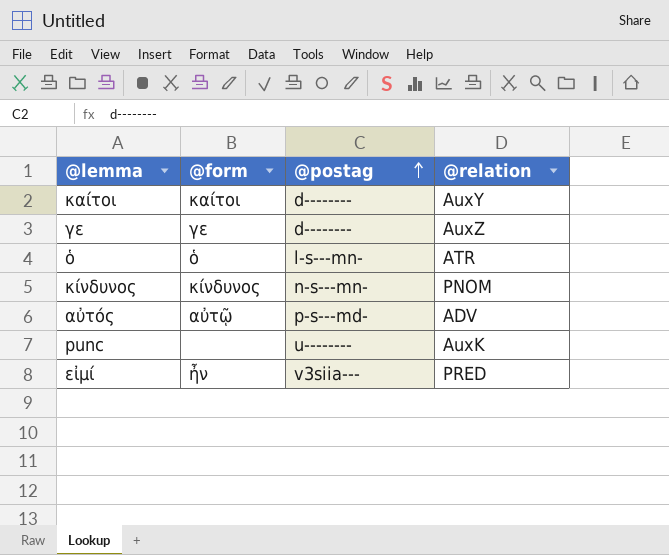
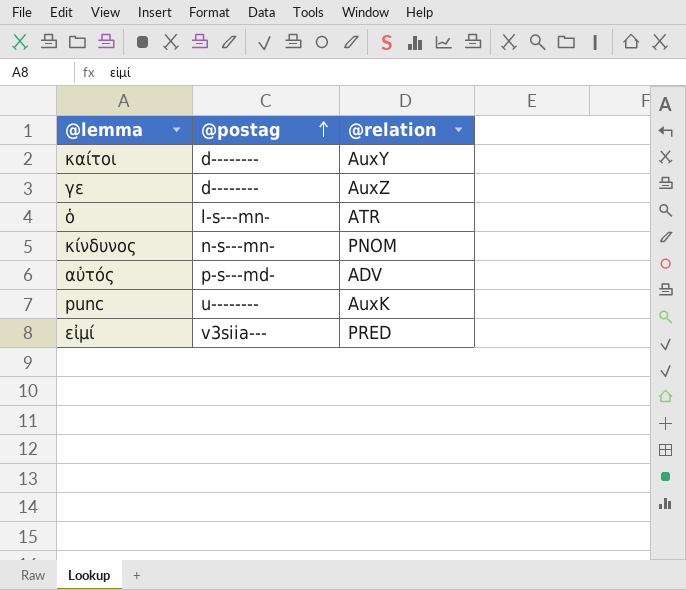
column @form | position: 2 -> none

